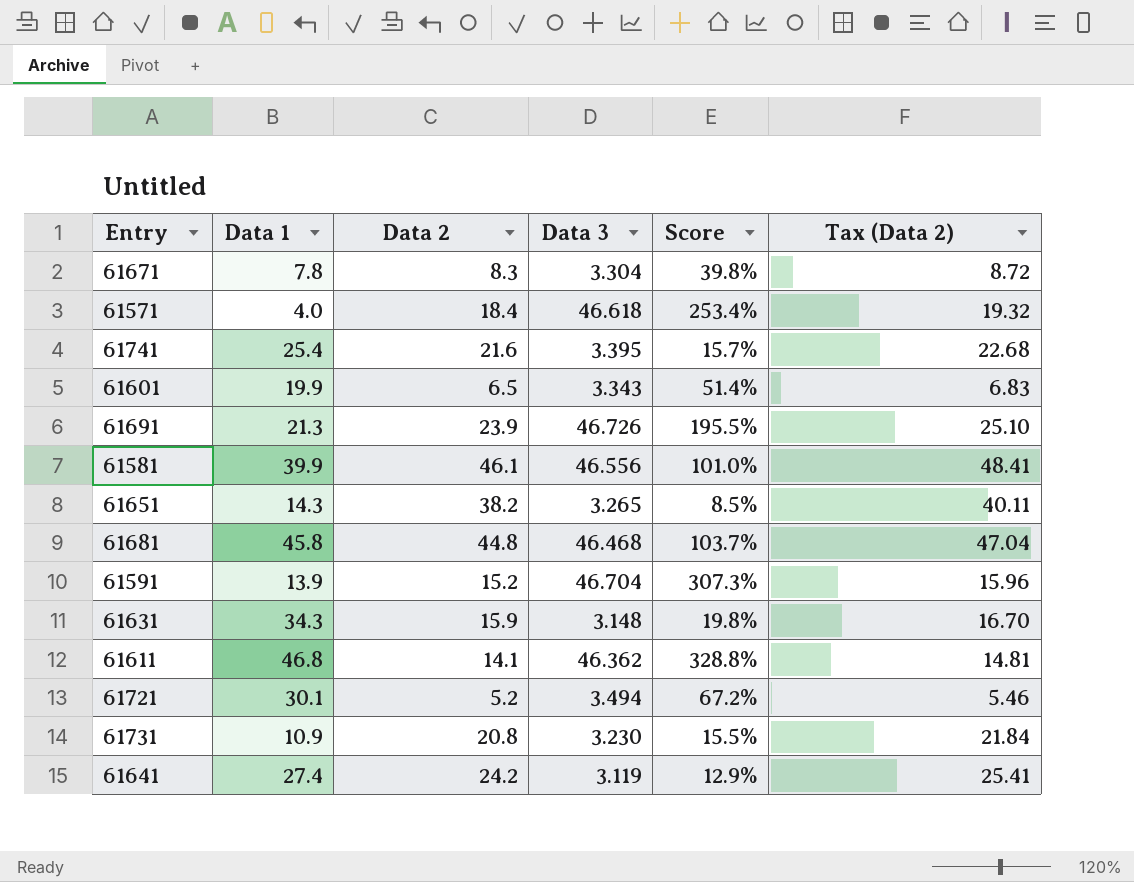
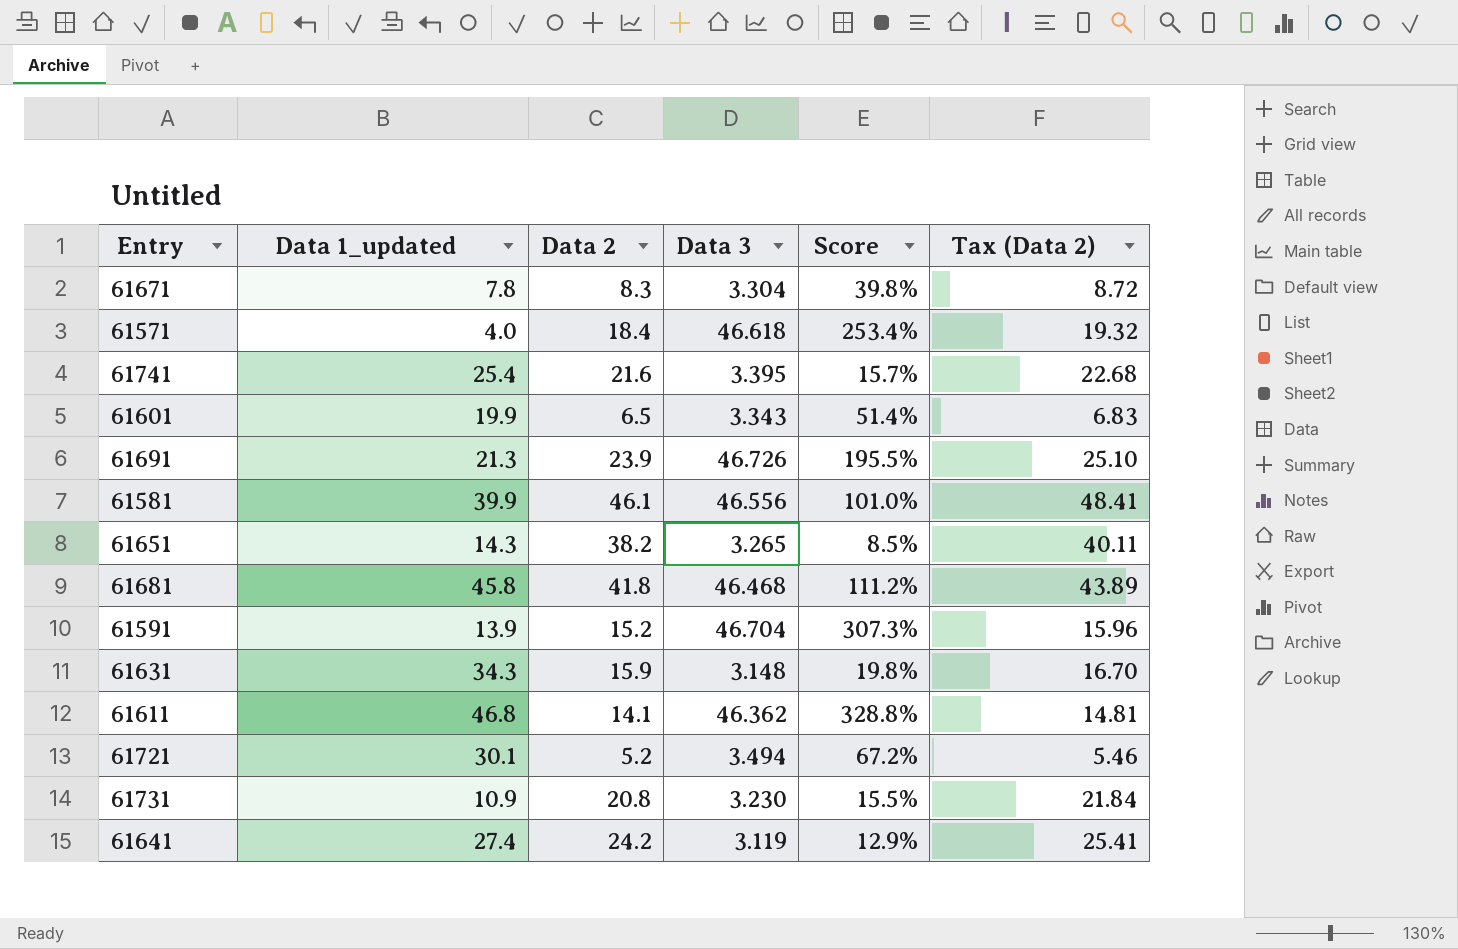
column name: Data 1 -> Data 1_updated
61681 | Data 2: 44.8 -> 41.8
61681 | Score: 103.7% -> 111.2%
61681 | Tax (Data 2): 47.04 -> 43.89

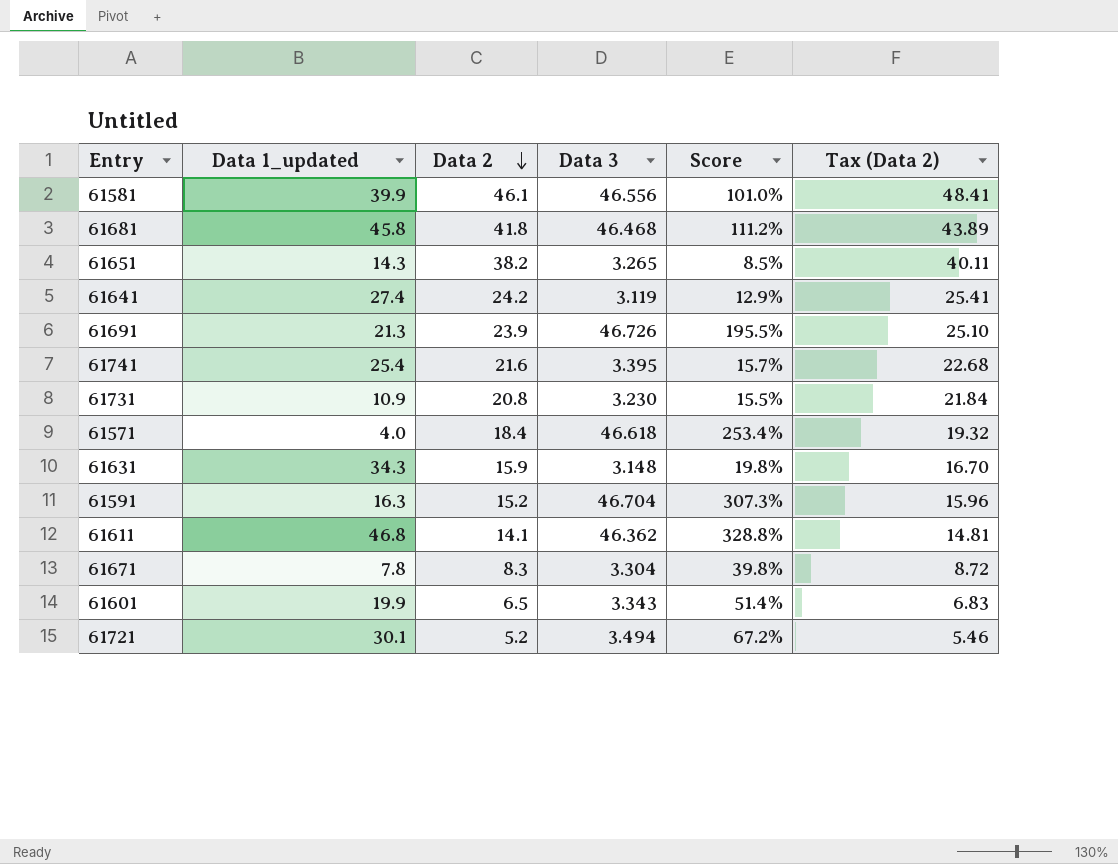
row order: none -> Data 2 descending
61591 | Data 1_updated: 13.9 -> 16.3

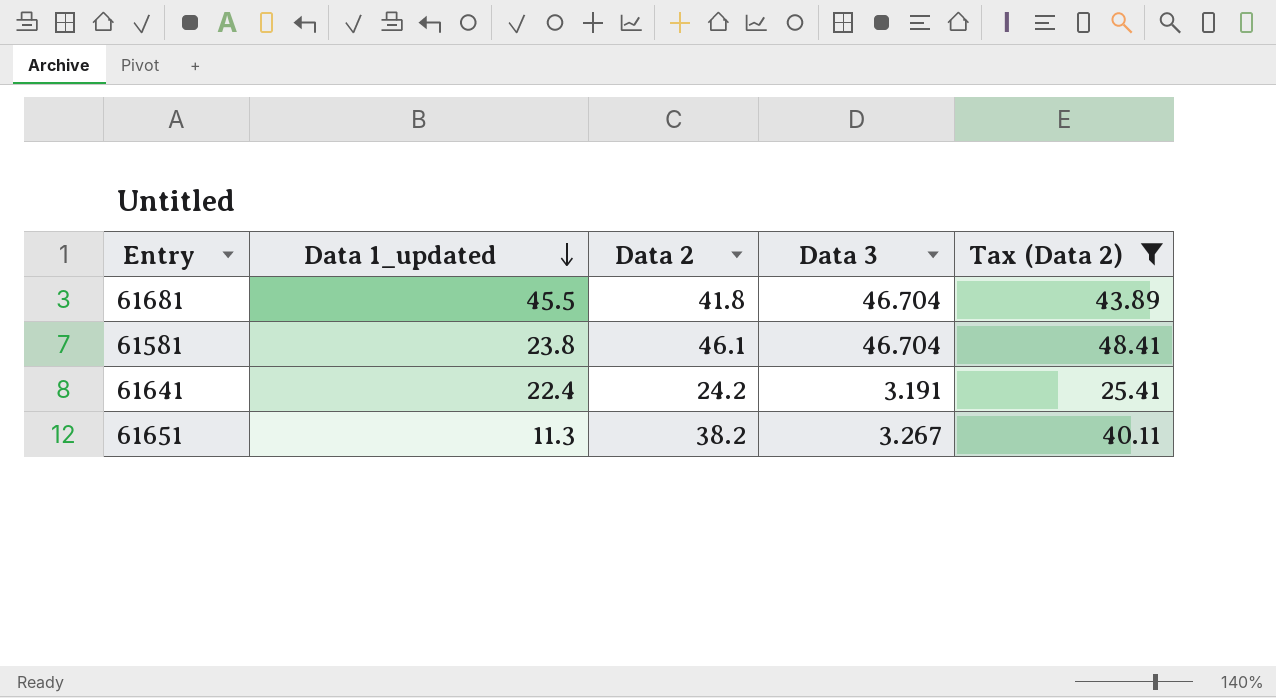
filter: none -> Tax (Data 2) >= 25.41
row order: Data 2 descending -> Data 1_updated descending
column Score | formula: [Data 3] / [Data 2] -> none
61681 | Data 1_updated: 45.8 -> 45.5
61681 | Data 3: 46.468 -> 46.704
61581 | Data 1_updated: 39.9 -> 23.8
61581 | Data 3: 46.556 -> 46.704
61641 | Data 1_updated: 27.4 -> 22.4
61641 | Data 3: 3.119 -> 3.191
61651 | Data 1_updated: 14.3 -> 11.3
61651 | Data 3: 3.265 -> 3.267

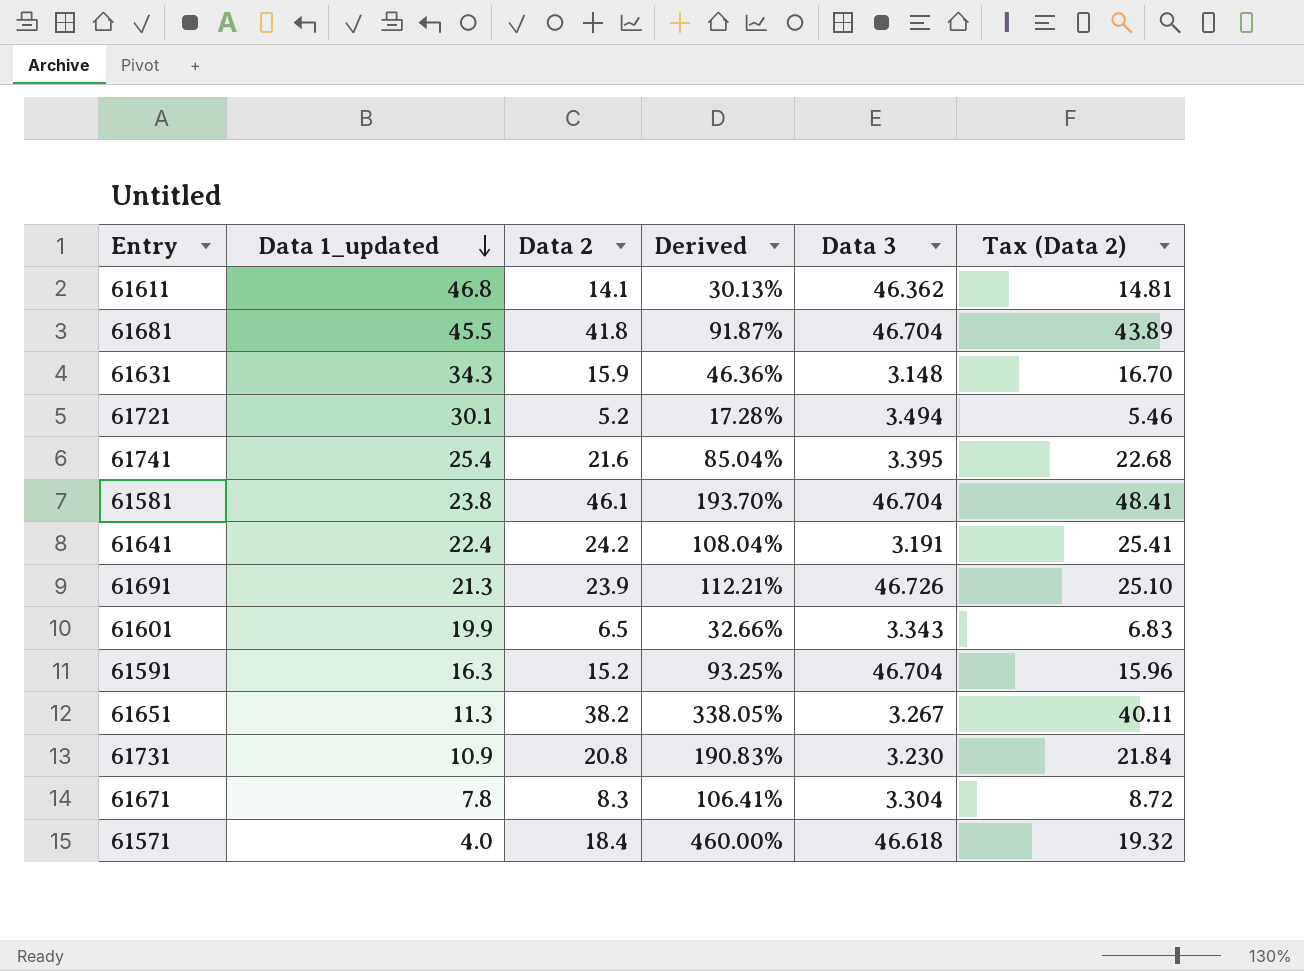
filter: Tax (Data 2) >= 25.41 -> none
column Derived | formula: none -> [Data 2] / [Data 1_updated]

